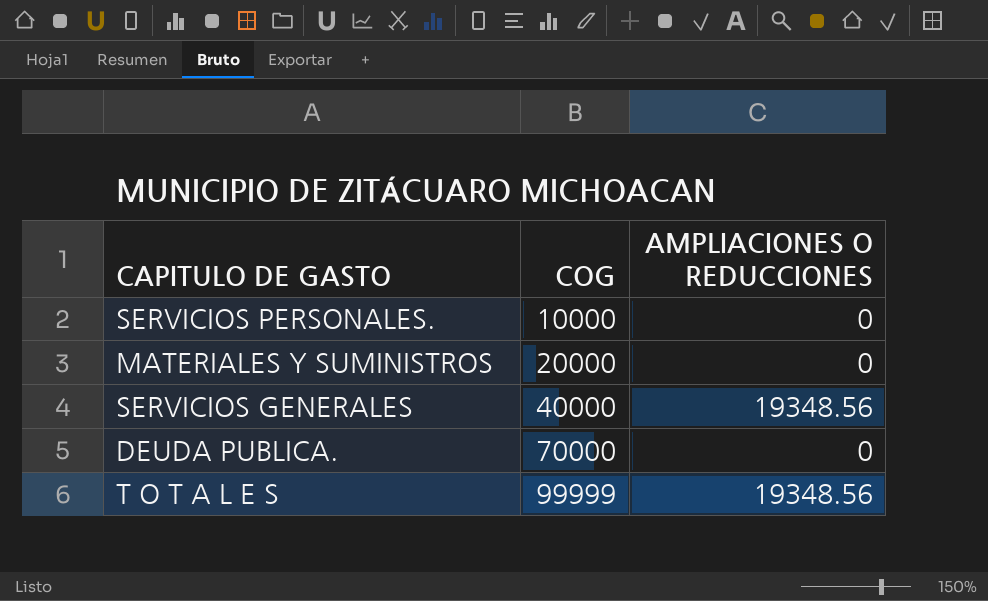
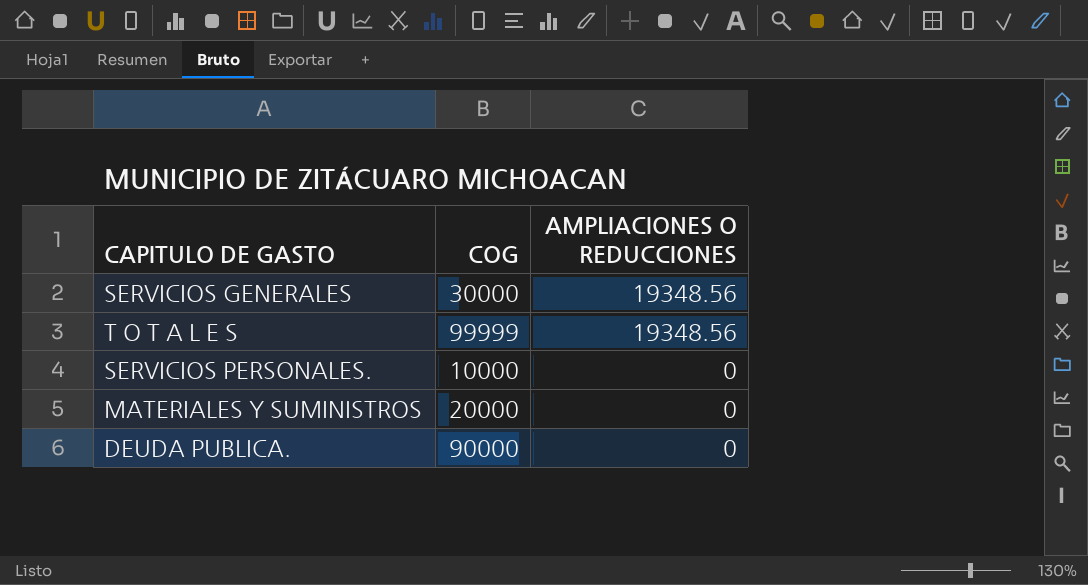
row order: COG ascending -> AMPLIACIONES O REDUCCIONES descending
SERVICIOS GENERALES | COG: 40000 -> 30000
DEUDA PUBLICA. | COG: 70000 -> 90000

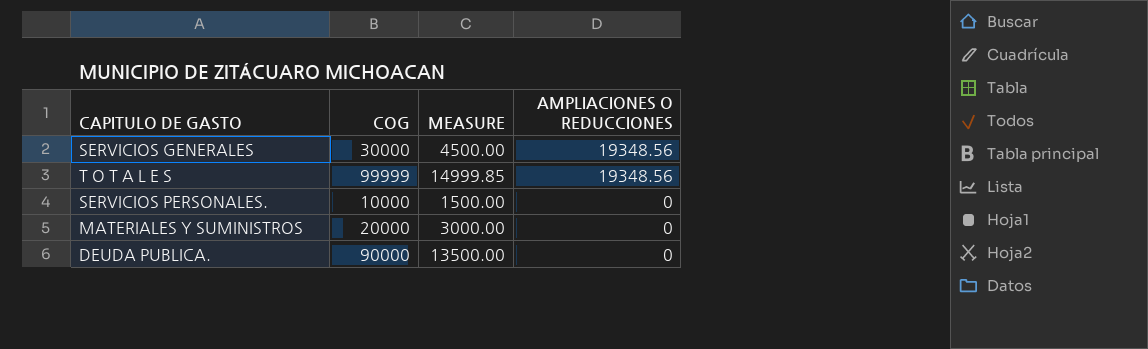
column MEASURE | formula: none -> [COG] * 0.15

